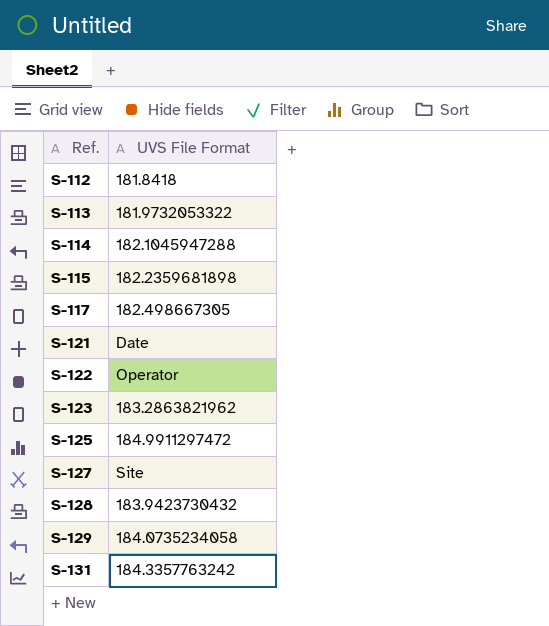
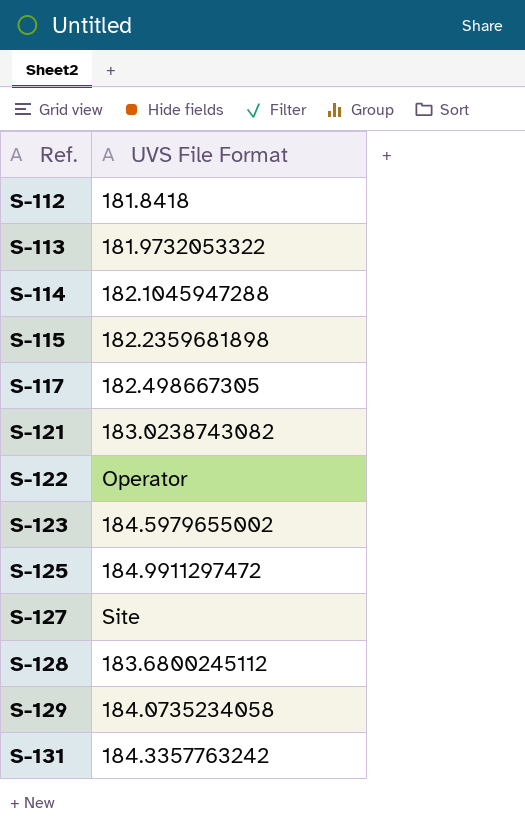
S-121 | UVS File Format: Date -> 183.0238743082
S-123 | UVS File Format: 183.2863821962 -> 184.5979655002
S-128 | UVS File Format: 183.9423730432 -> 183.6800245112

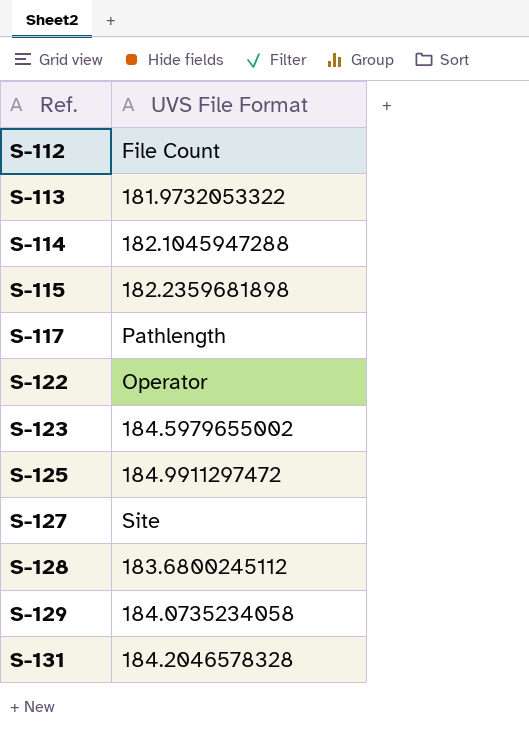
row S-121: 183.0238743082 -> none
S-112 | UVS File Format: 181.8418 -> File Count
S-117 | UVS File Format: 182.498667305 -> Pathlength
S-131 | UVS File Format: 184.3357763242 -> 184.2046578328

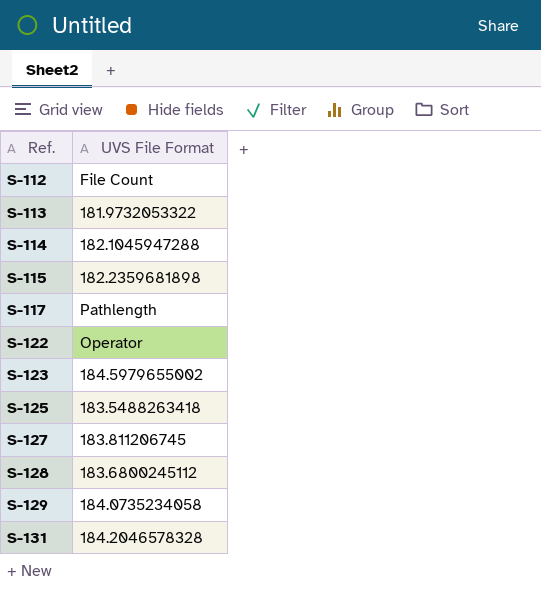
S-125 | UVS File Format: 184.9911297472 -> 183.5488263418
S-127 | UVS File Format: Site -> 183.811206745

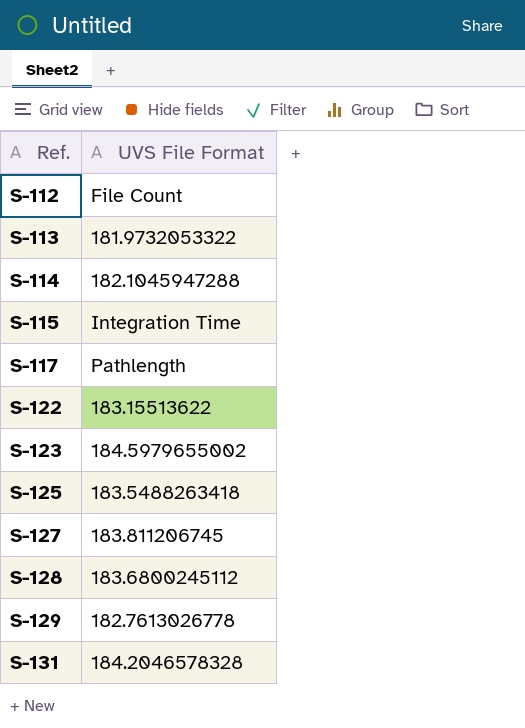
S-115 | UVS File Format: 182.2359681898 -> Integration Time
S-122 | UVS File Format: Operator -> 183.15513622
S-129 | UVS File Format: 184.0735234058 -> 182.7613026778

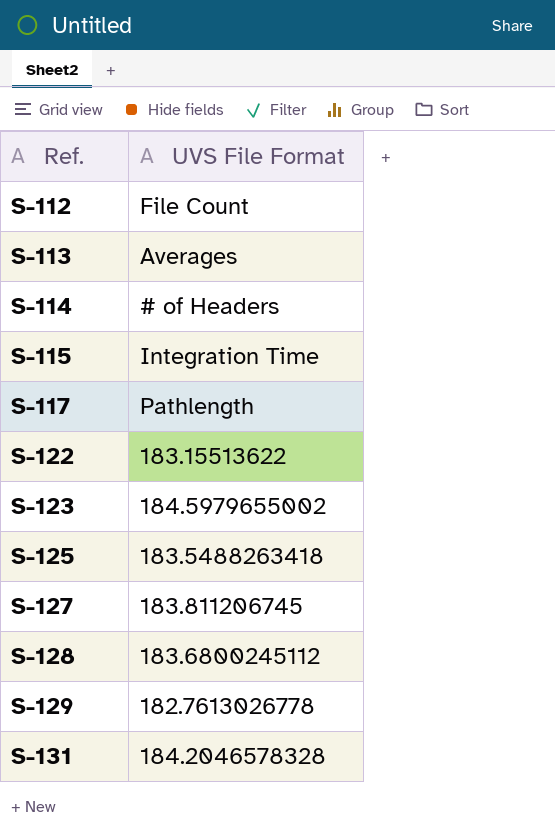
S-113 | UVS File Format: 181.9732053322 -> Averages
S-114 | UVS File Format: 182.1045947288 -> # of Headers

